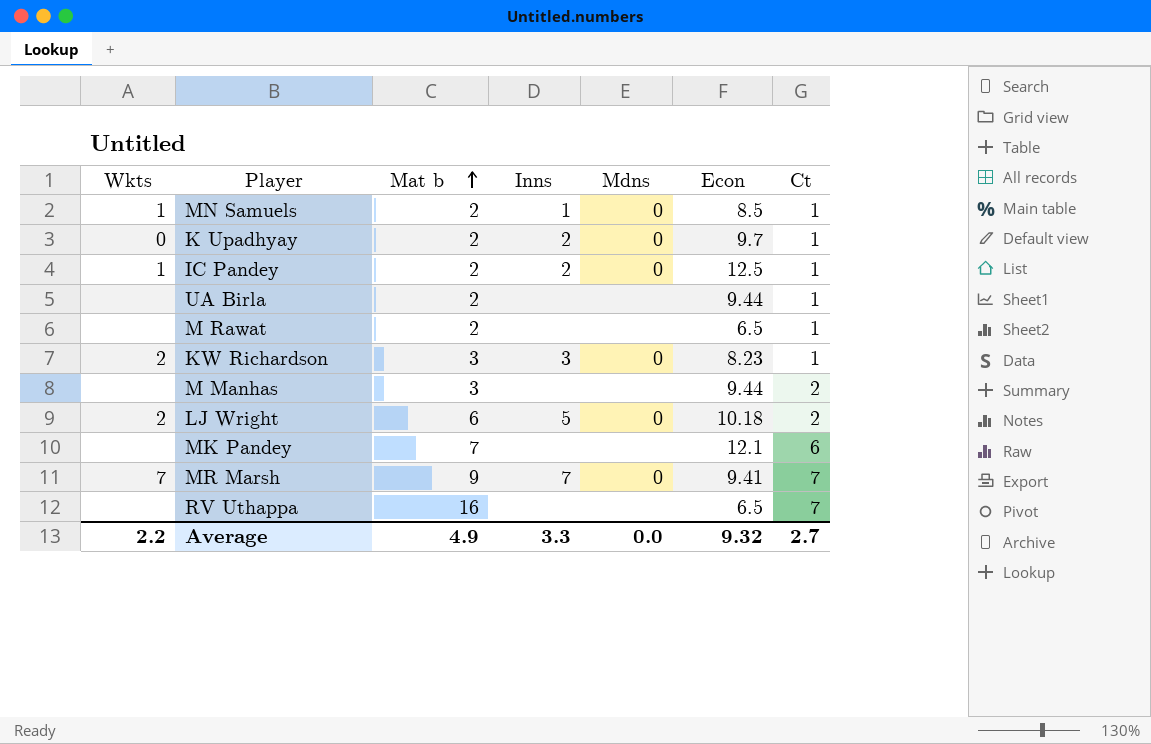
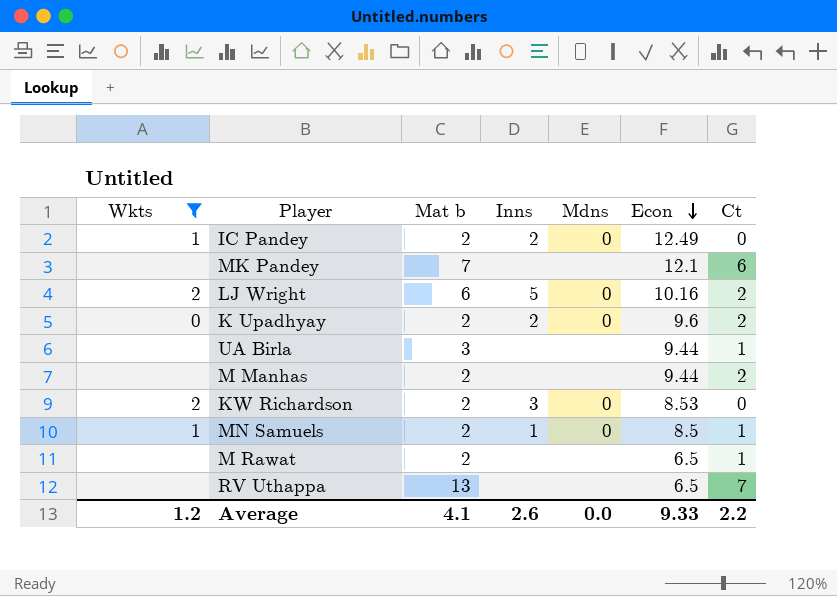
filter: none -> Wkts != 7
row order: Mat b ascending -> Econ descending
IC Pandey | Econ: 12.5 -> 12.49
IC Pandey | Ct: 1 -> 0
LJ Wright | Econ: 10.18 -> 10.16
K Upadhyay | Econ: 9.7 -> 9.6
K Upadhyay | Ct: 1 -> 2
UA Birla | Mat b: 2 -> 3
M Manhas | Mat b: 3 -> 2
KW Richardson | Mat b: 3 -> 2
KW Richardson | Econ: 8.23 -> 8.53
KW Richardson | Ct: 1 -> 0
RV Uthappa | Mat b: 16 -> 13
Average | Wkts: 2.2 -> 1.2
Average | Mat b: 4.9 -> 4.1
Average | Inns: 3.3 -> 2.6
Average | Econ: 9.32 -> 9.33
Average | Ct: 2.7 -> 2.2

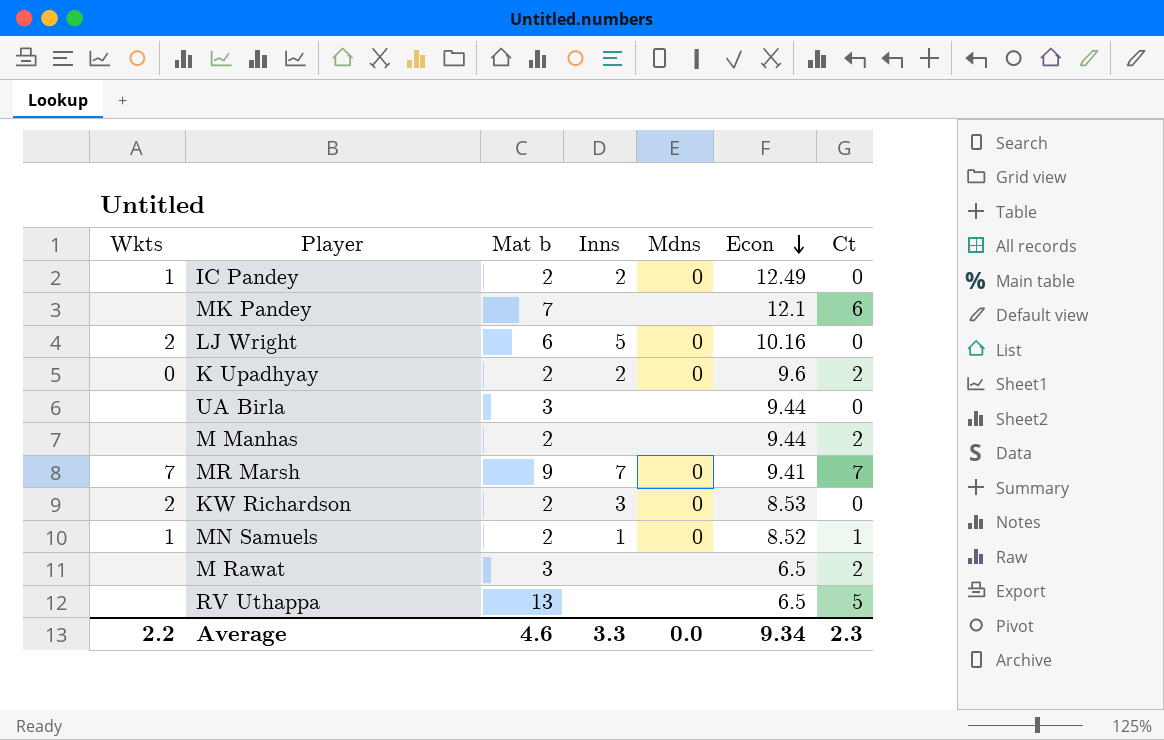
filter: Wkts != 7 -> none
LJ Wright | Ct: 2 -> 0
UA Birla | Ct: 1 -> 0
MN Samuels | Econ: 8.5 -> 8.52
M Rawat | Mat b: 2 -> 3
M Rawat | Ct: 1 -> 2
RV Uthappa | Ct: 7 -> 5
Average | Wkts: 1.2 -> 2.2
Average | Mat b: 4.1 -> 4.6
Average | Inns: 2.6 -> 3.3
Average | Econ: 9.33 -> 9.34
Average | Ct: 2.2 -> 2.3

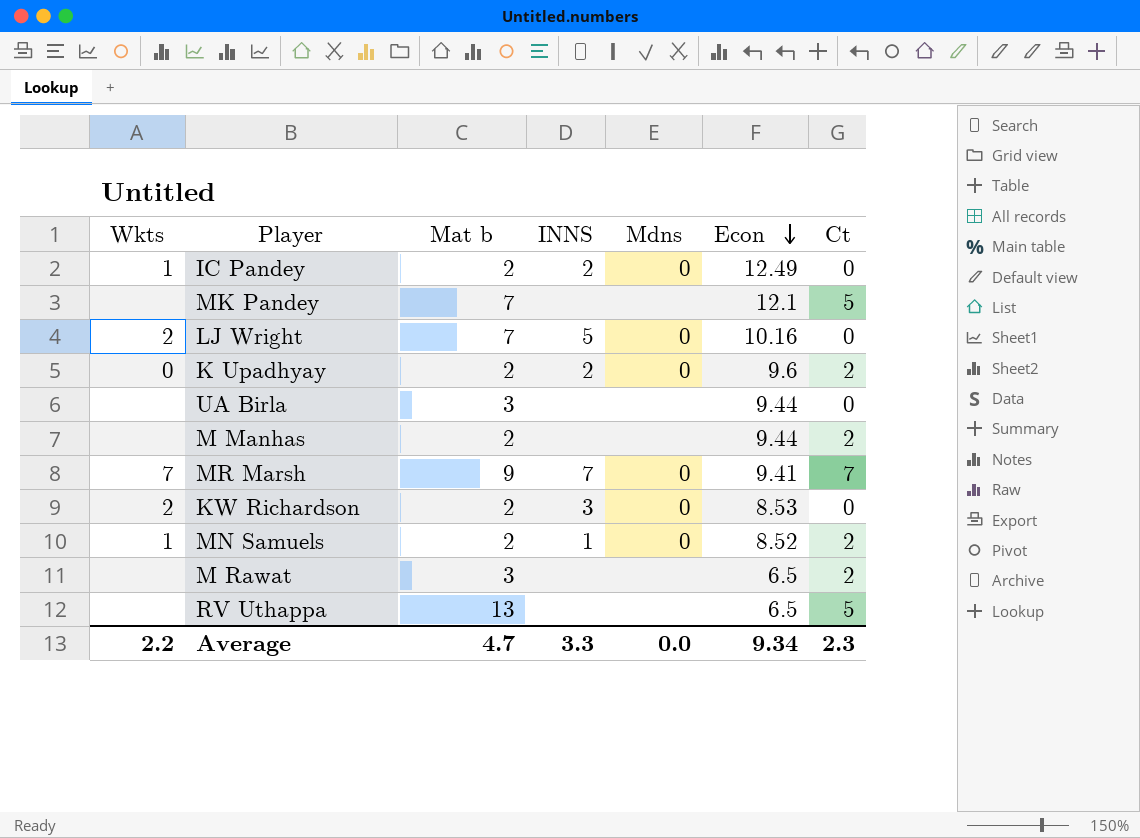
column name: Inns -> INNS
MK Pandey | Ct: 6 -> 5
LJ Wright | Mat b: 6 -> 7
MN Samuels | Ct: 1 -> 2
Average | Mat b: 4.6 -> 4.7

